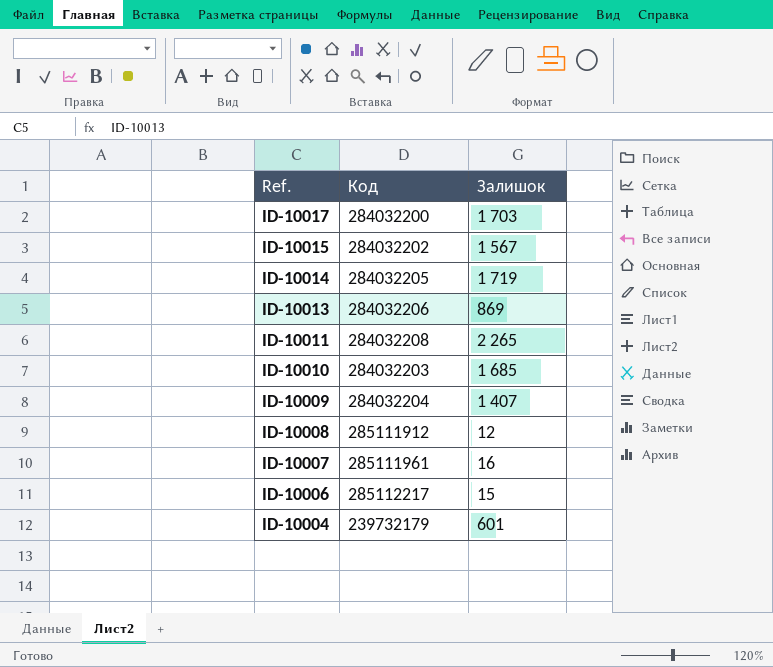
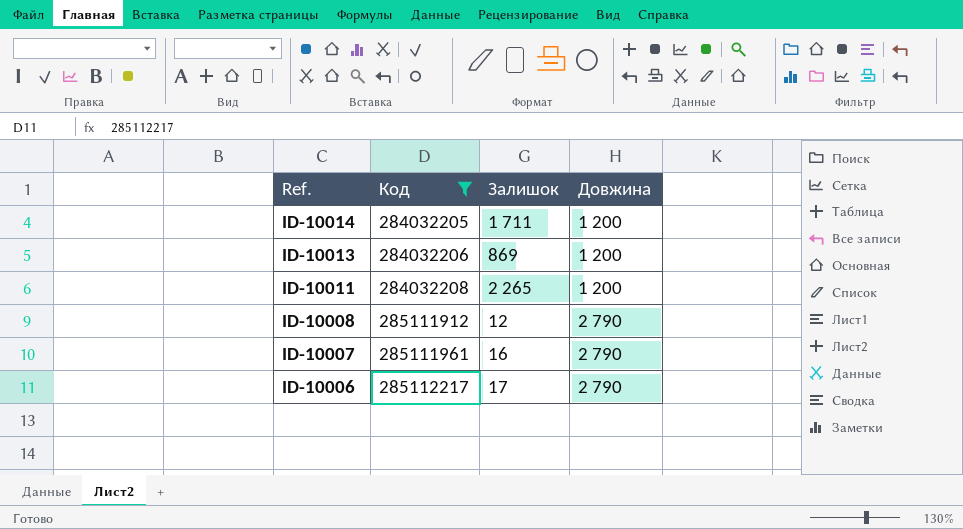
filter: none -> Код >= 284032205
column Довжина | position: none -> 4
ID-10014 | Залишок: 1 719 -> 1 711
ID-10006 | Залишок: 15 -> 17

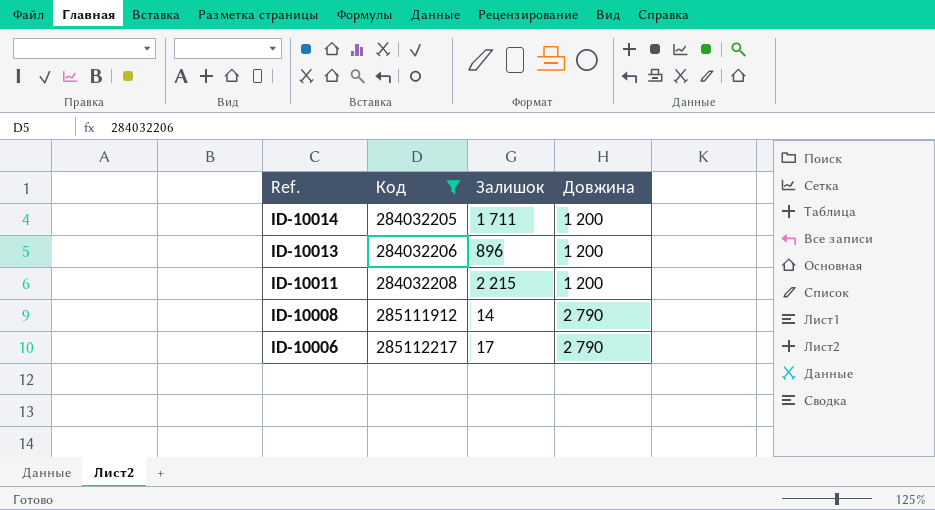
row ID-10007: 285111961 | 16 | 2 790 -> none
ID-10013 | Залишок: 869 -> 896
ID-10011 | Залишок: 2 265 -> 2 215
ID-10008 | Залишок: 12 -> 14

